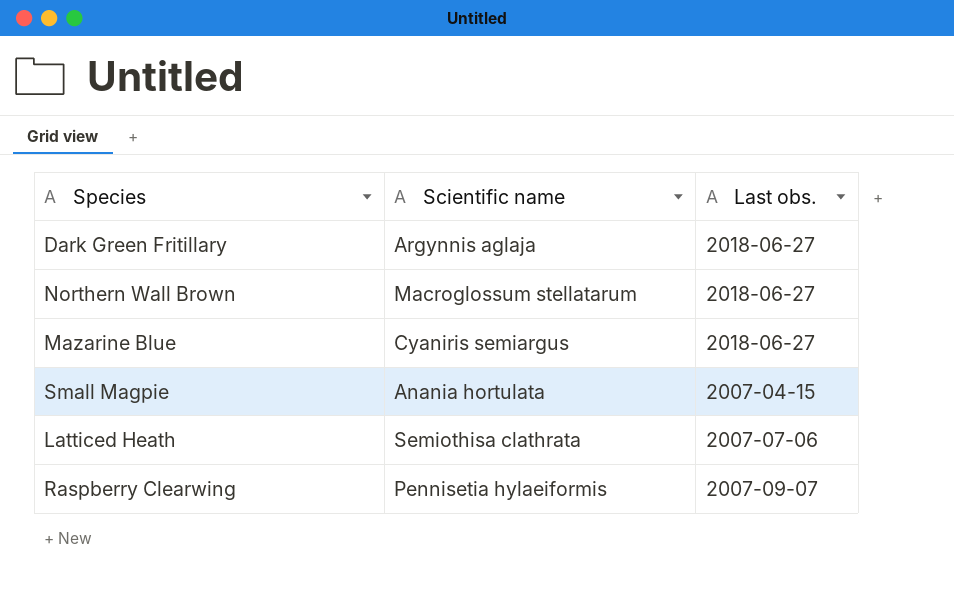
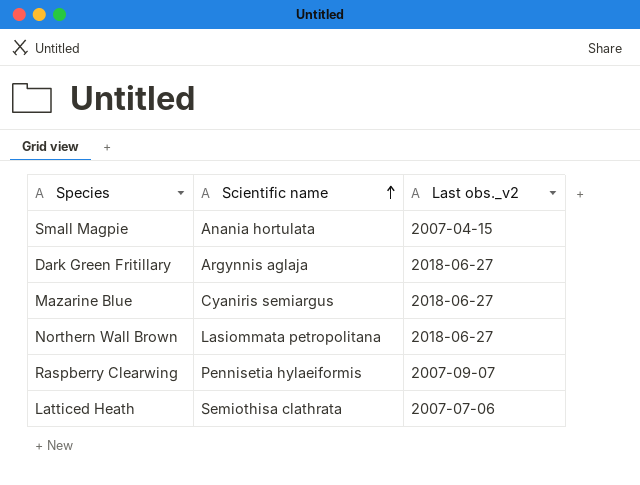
row order: none -> Scientific name ascending
column name: Last obs. -> Last obs._v2
Northern Wall Brown | Scientific name: Macroglossum stellatarum -> Lasiommata petropolitana

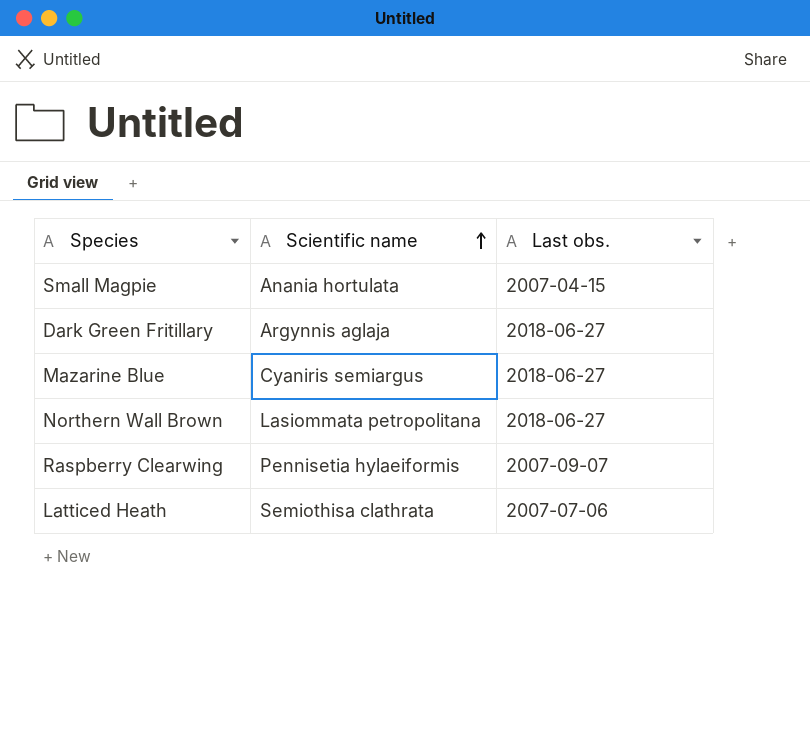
column name: Last obs._v2 -> Last obs.

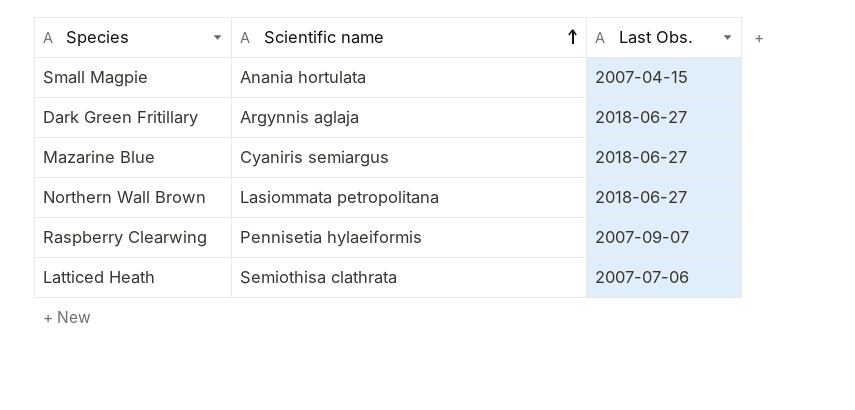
column name: Last obs. -> Last Obs.

